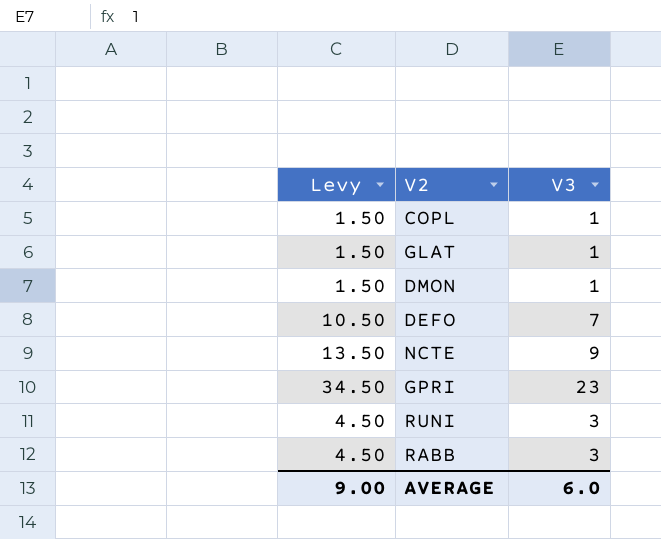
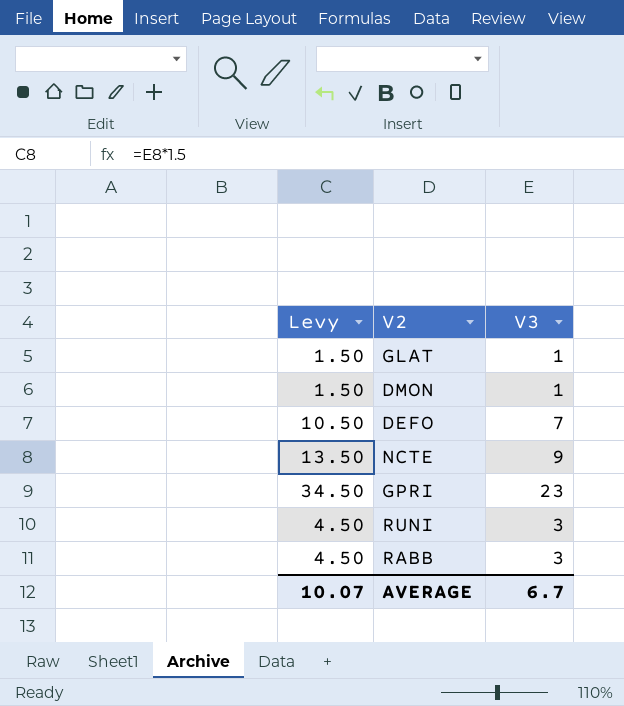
row COPL: 1.50 | 1 -> none
AVERAGE | Levy: 9.00 -> 10.07
AVERAGE | V3: 6.0 -> 6.7

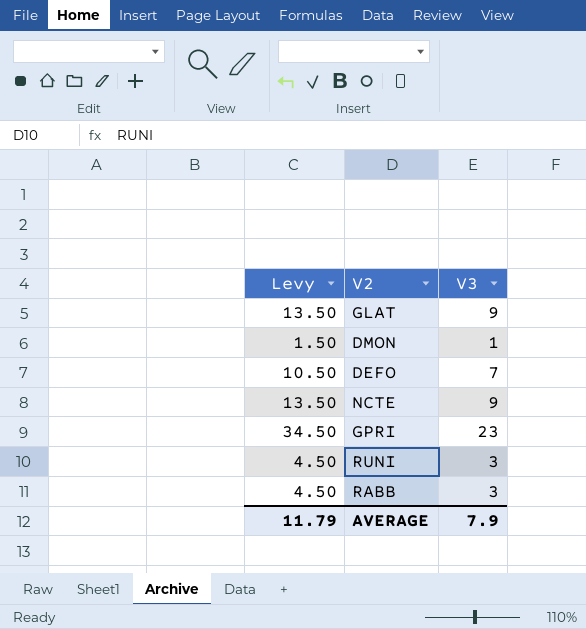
GLAT | Levy: 1.50 -> 13.50
GLAT | V3: 1 -> 9
AVERAGE | Levy: 10.07 -> 11.79
AVERAGE | V3: 6.7 -> 7.9

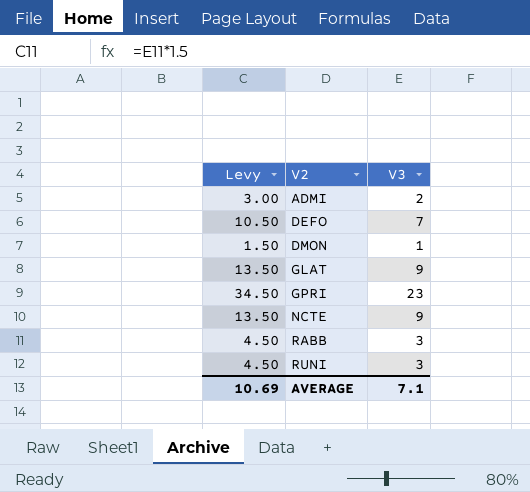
row order: none -> V2 ascending
row ADMI: none -> 3.00 | 2
AVERAGE | Levy: 11.79 -> 10.69
AVERAGE | V3: 7.9 -> 7.1

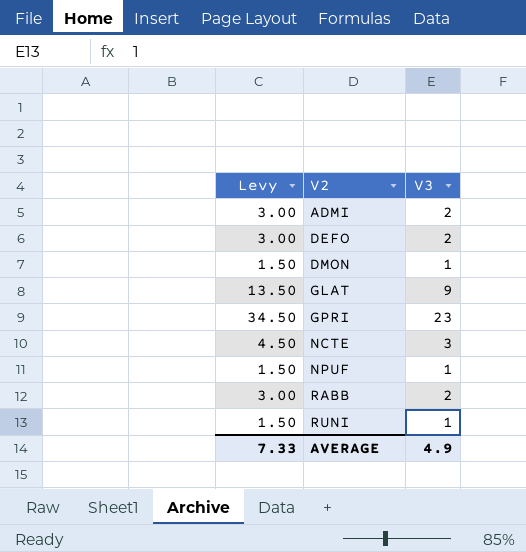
DEFO | Levy: 10.50 -> 3.00
DEFO | V3: 7 -> 2
NCTE | Levy: 13.50 -> 4.50
NCTE | V3: 9 -> 3
row NPUF: none -> 1.50 | 1
RABB | Levy: 4.50 -> 3.00
RABB | V3: 3 -> 2
RUNI | Levy: 4.50 -> 1.50
RUNI | V3: 3 -> 1
AVERAGE | Levy: 10.69 -> 7.33
AVERAGE | V3: 7.1 -> 4.9

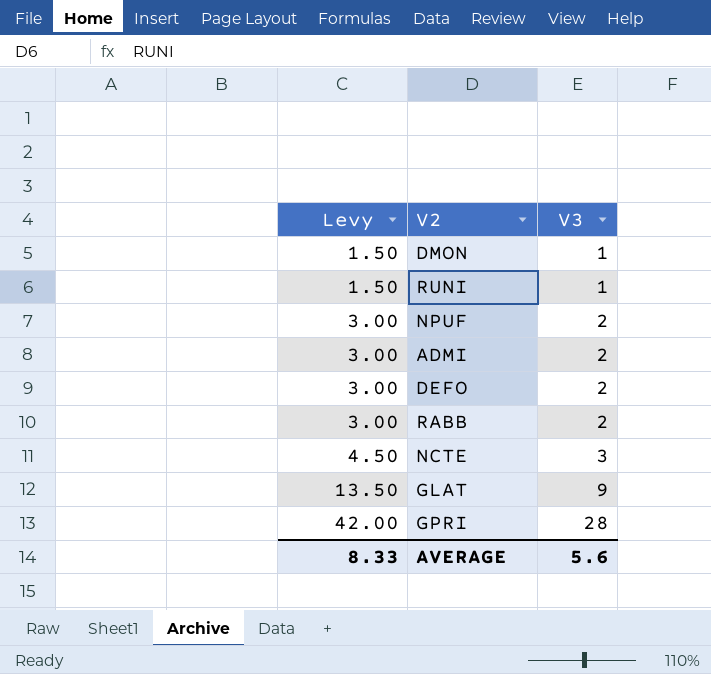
row order: V2 ascending -> Levy ascending
NPUF | Levy: 1.50 -> 3.00
NPUF | V3: 1 -> 2
GPRI | Levy: 34.50 -> 42.00
GPRI | V3: 23 -> 28
AVERAGE | Levy: 7.33 -> 8.33
AVERAGE | V3: 4.9 -> 5.6

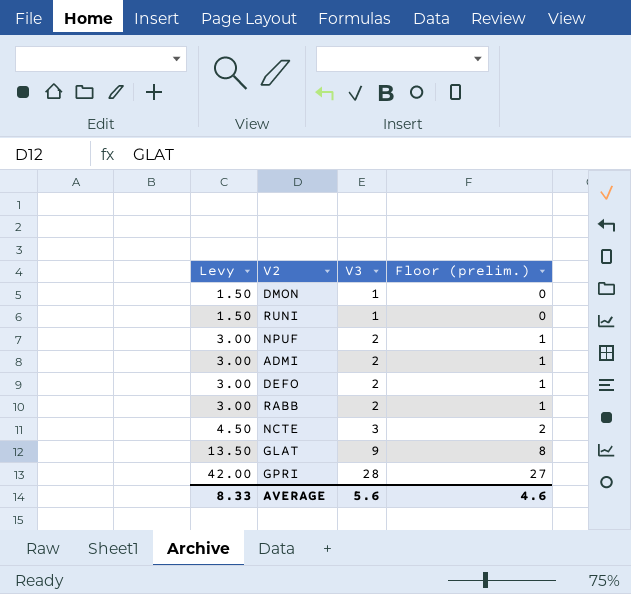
column Floor (prelim.) | formula: none -> [V3] - 1

